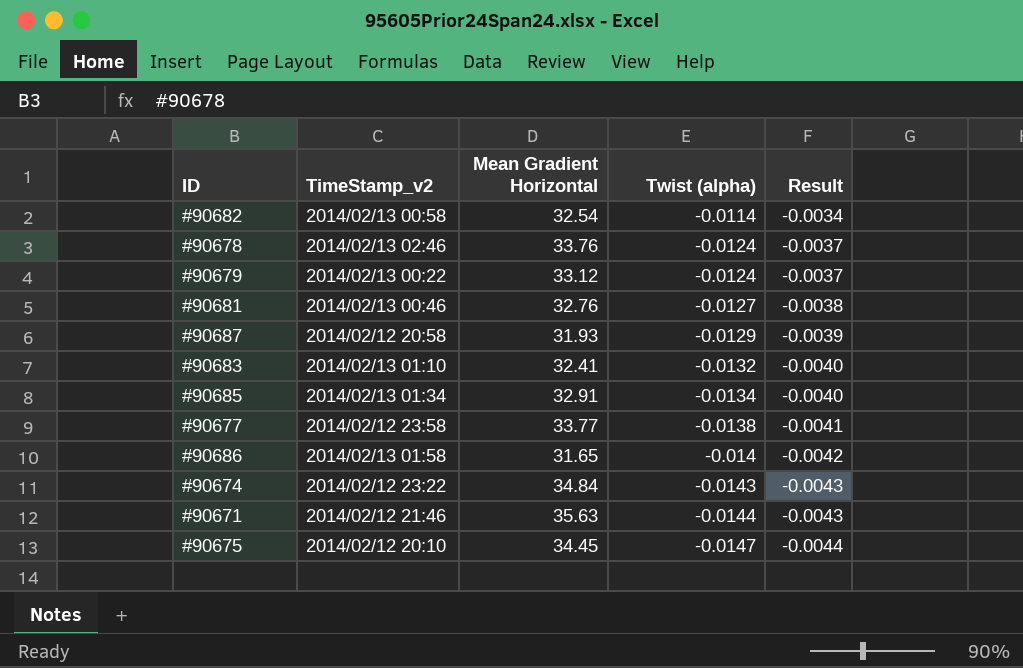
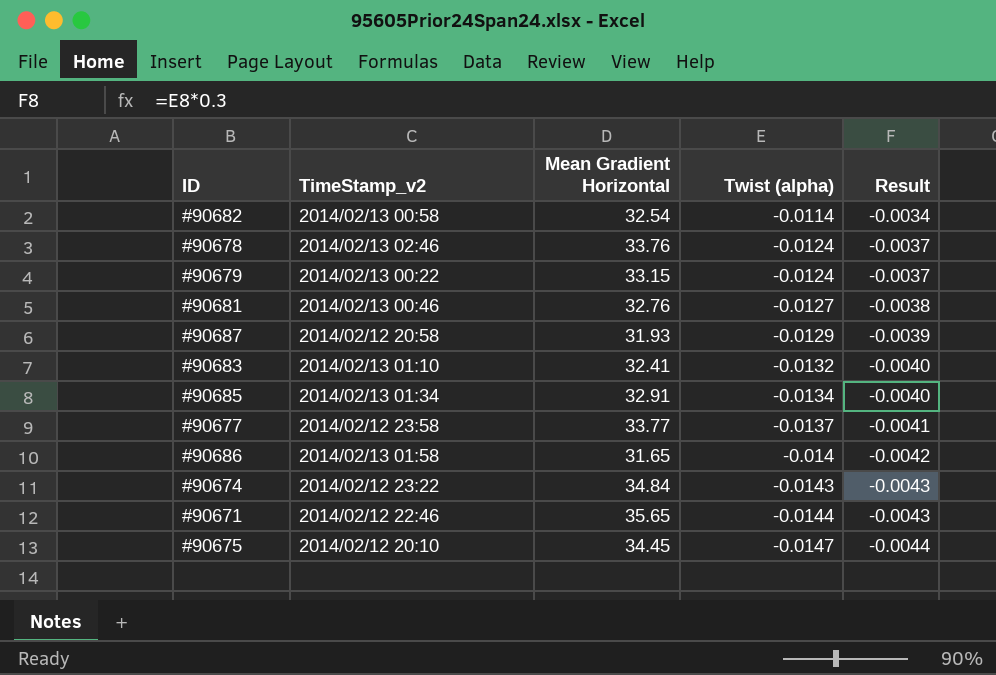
#90679 | Mean Gradient Horizontal: 33.12 -> 33.15
#90677 | Twist (alpha): -0.0138 -> -0.0137
#90671 | TimeStamp_v2: 2014/02/12 21:46 -> 2014/02/12 22:46
#90671 | Mean Gradient Horizontal: 35.63 -> 35.65

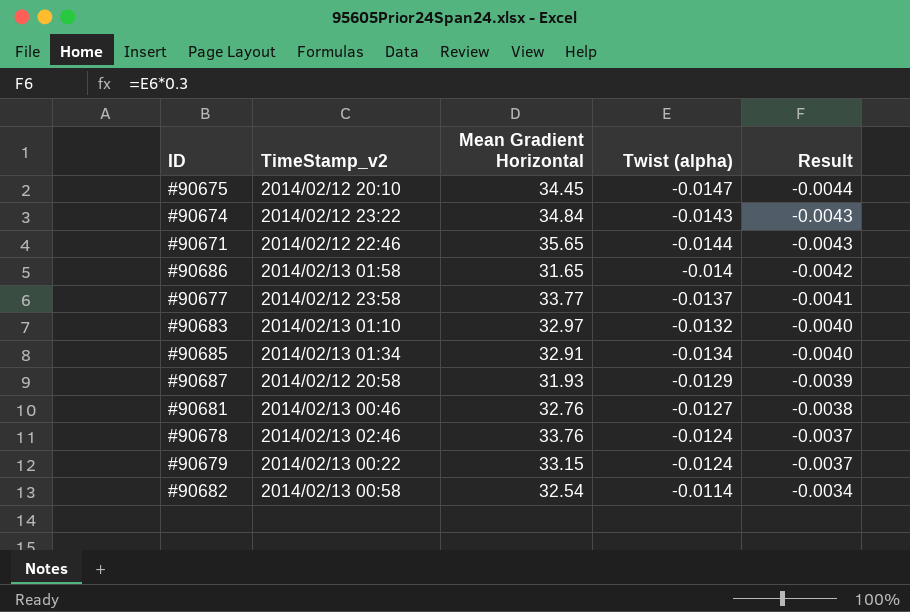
row order: Twist (alpha) descending -> Result ascending
#90683 | Mean Gradient Horizontal: 32.41 -> 32.97

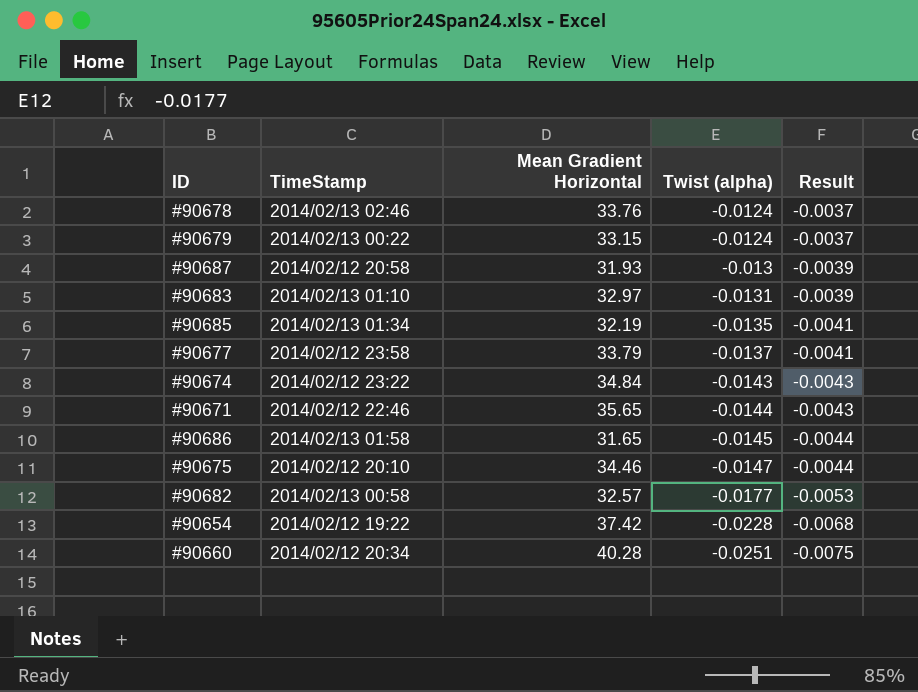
row order: Result ascending -> Twist (alpha) descending
column name: TimeStamp_v2 -> TimeStamp
row #90681: 2014/02/13 00:46 | 32.76 | -0.0127 | -0.0038 -> none
#90687 | Twist (alpha): -0.0129 -> -0.013
#90683 | Twist (alpha): -0.0132 -> -0.0131
#90683 | Result: -0.0040 -> -0.0039
#90685 | Mean Gradient Horizontal: 32.91 -> 32.19
#90685 | Twist (alpha): -0.0134 -> -0.0135
#90685 | Result: -0.0040 -> -0.0041
#90677 | Mean Gradient Horizontal: 33.77 -> 33.79
#90686 | Twist (alpha): -0.014 -> -0.0145
#90686 | Result: -0.0042 -> -0.0044
#90675 | Mean Gradient Horizontal: 34.45 -> 34.46
#90682 | Mean Gradient Horizontal: 32.54 -> 32.57
#90682 | Twist (alpha): -0.0114 -> -0.0177
#90682 | Result: -0.0034 -> -0.0053
row #90654: none -> 2014/02/12 19:22 | 37.42 | -0.0228 | -0.0068
row #90660: none -> 2014/02/12 20:34 | 40.28 | -0.0251 | -0.0075

